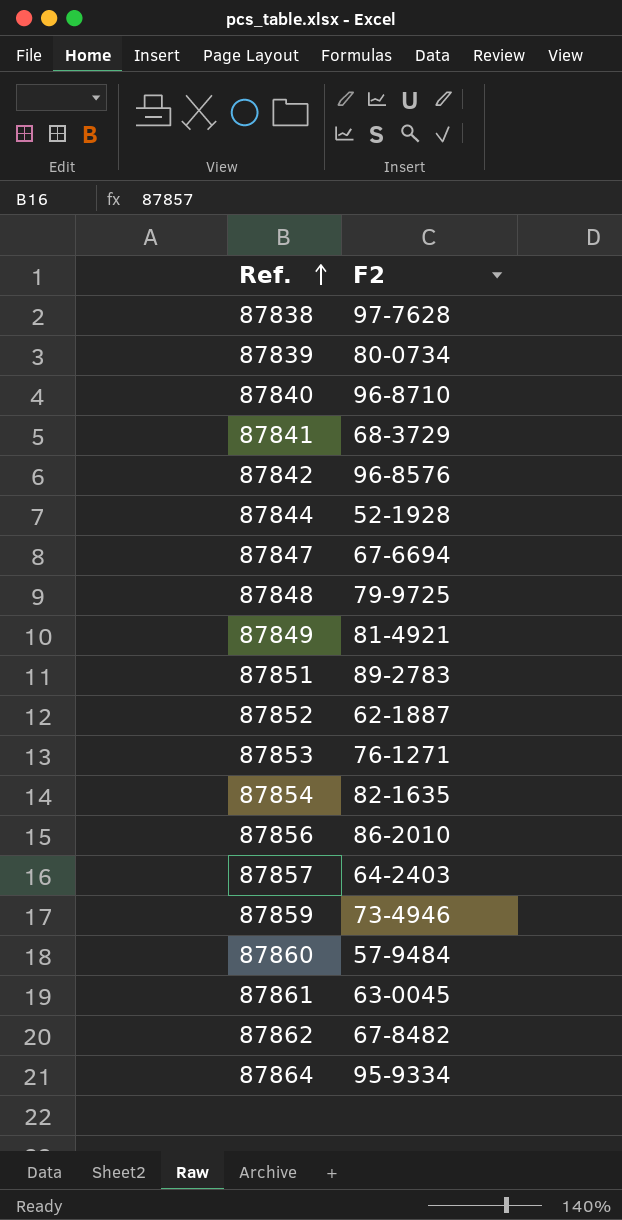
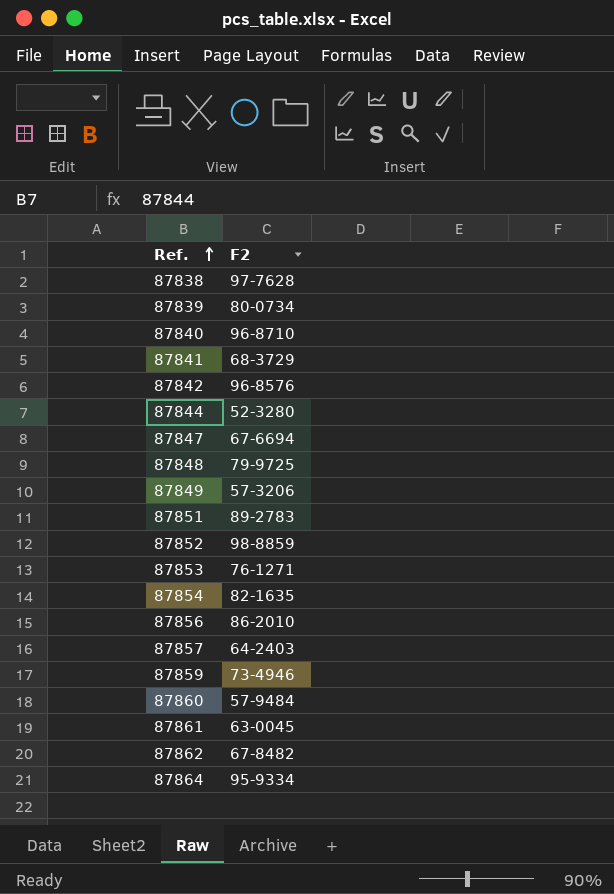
87844 | F2: 52-1928 -> 52-3280
87849 | F2: 81-4921 -> 57-3206
87852 | F2: 62-1887 -> 98-8859

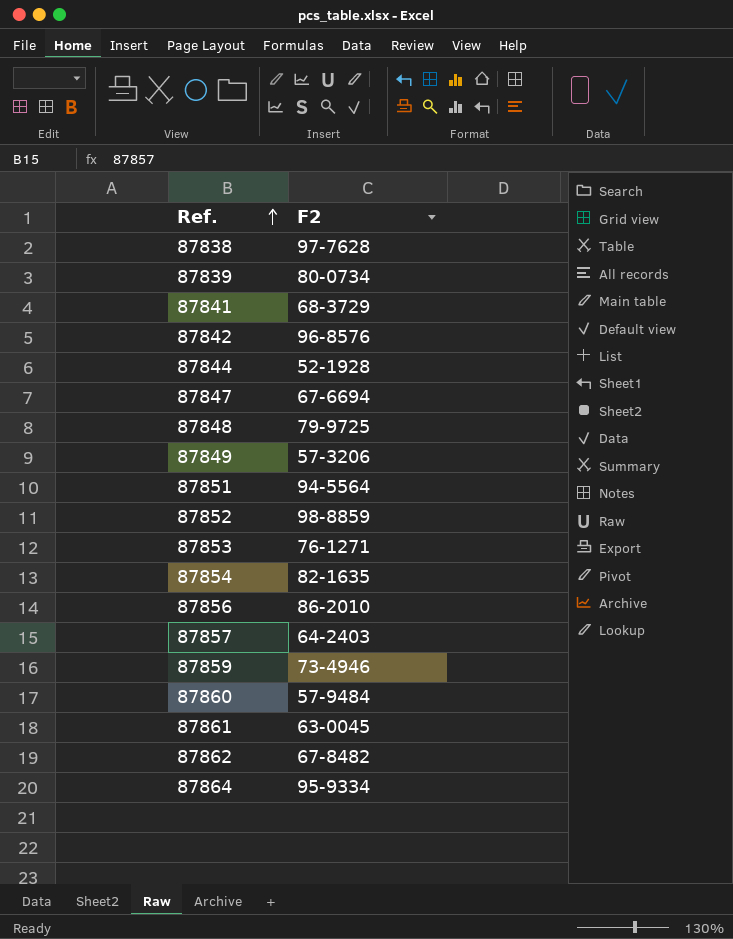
row 87840: 96-8710 -> none
87844 | F2: 52-3280 -> 52-1928
87851 | F2: 89-2783 -> 94-5564

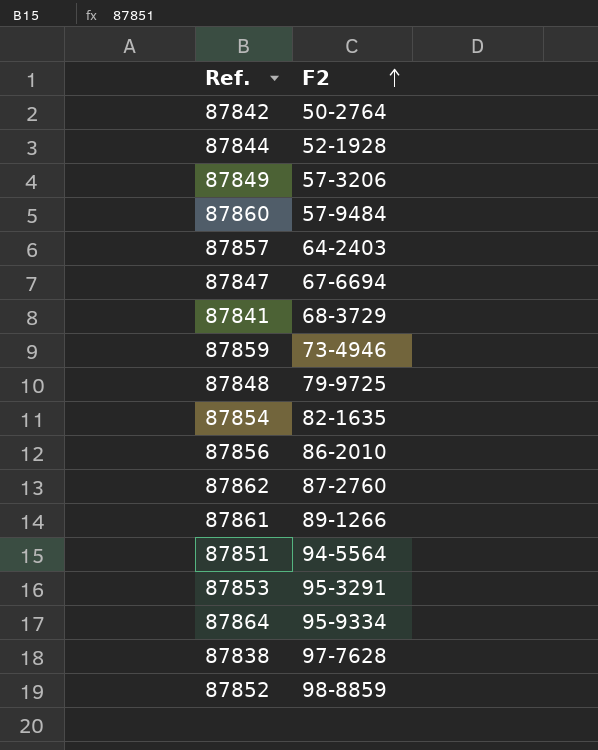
row order: Ref. ascending -> F2 ascending
row 87839: 80-0734 -> none
87842 | F2: 96-8576 -> 50-2764
87862 | F2: 67-8482 -> 87-2760
87861 | F2: 63-0045 -> 89-1266
87853 | F2: 76-1271 -> 95-3291

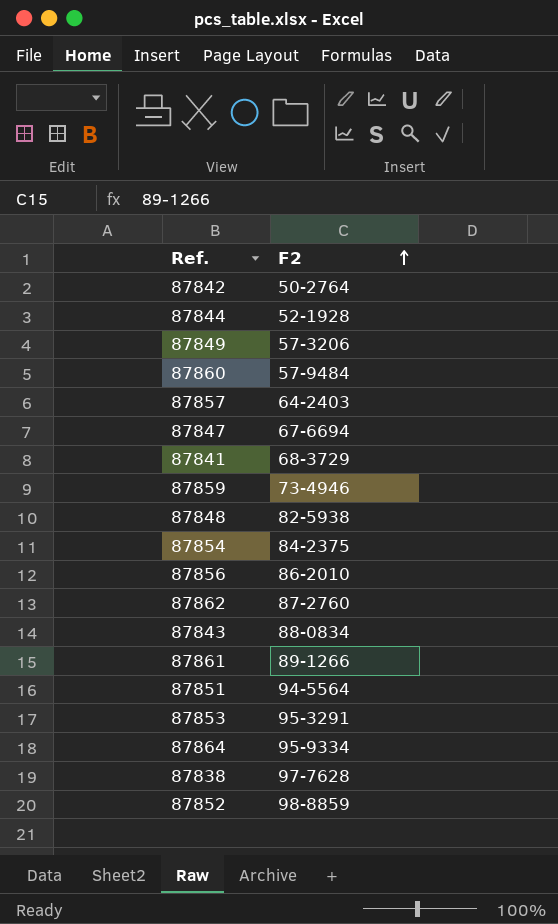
87848 | F2: 79-9725 -> 82-5938
87854 | F2: 82-1635 -> 84-2375
row 87843: none -> 88-0834

